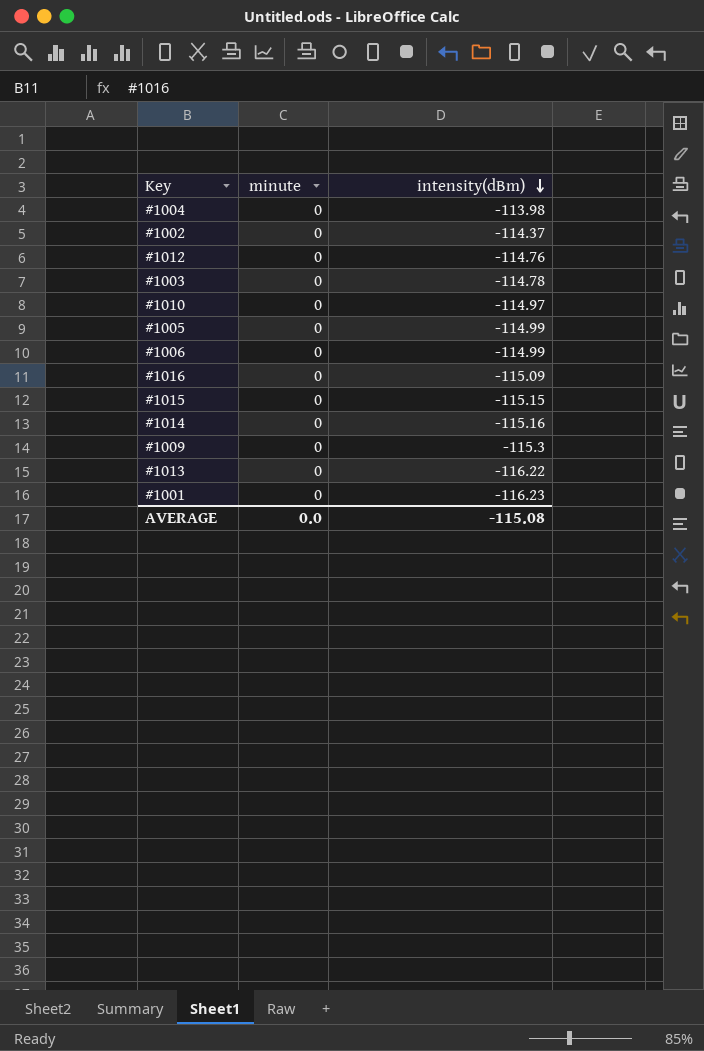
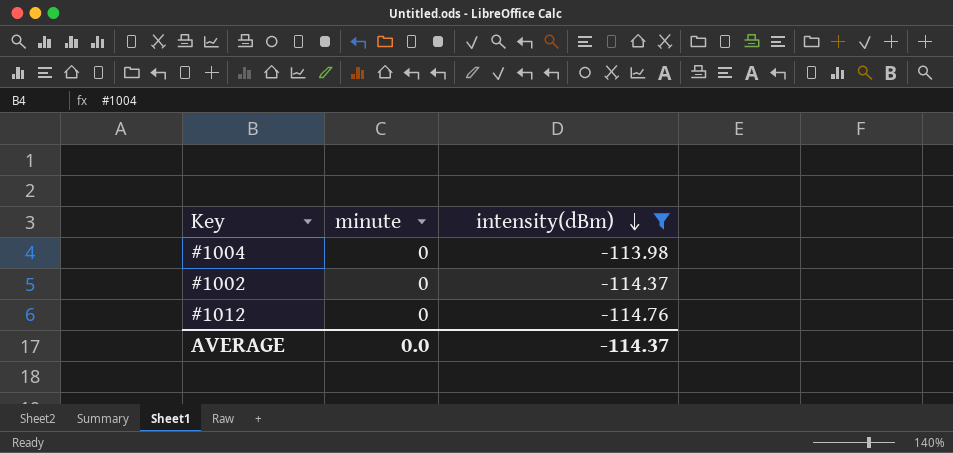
filter: none -> intensity(dBm) >= -114.76
AVERAGE | intensity(dBm): -115.08 -> -114.37

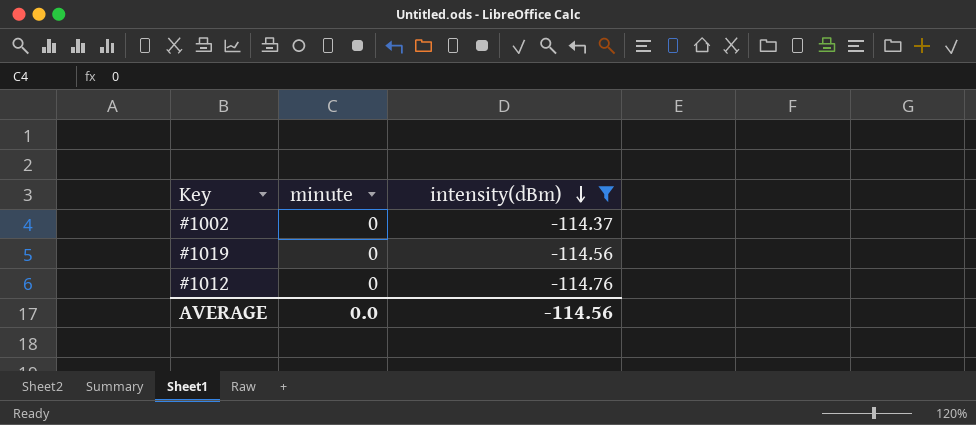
row #1004: 0 | -113.98 -> none
row #1019: none -> 0 | -114.56
AVERAGE | intensity(dBm): -114.37 -> -114.56

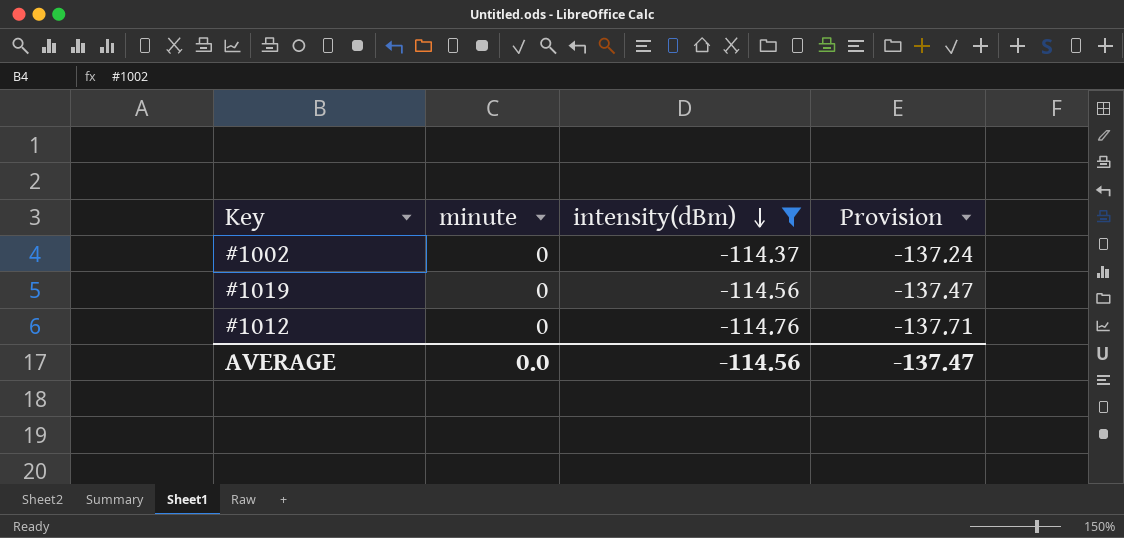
column Provision | formula: none -> [intensity(dBm)] * 1.2

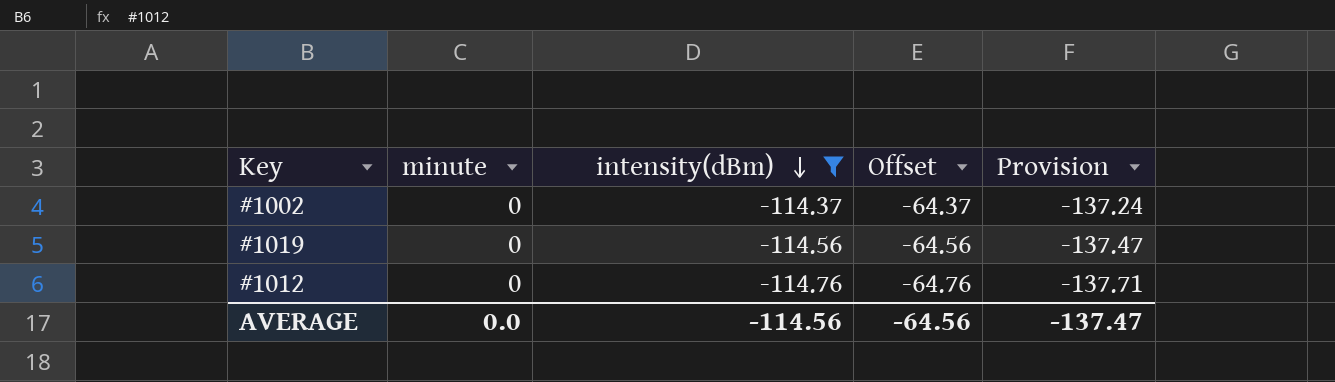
column Offset | formula: none -> [intensity(dBm)] + 50

